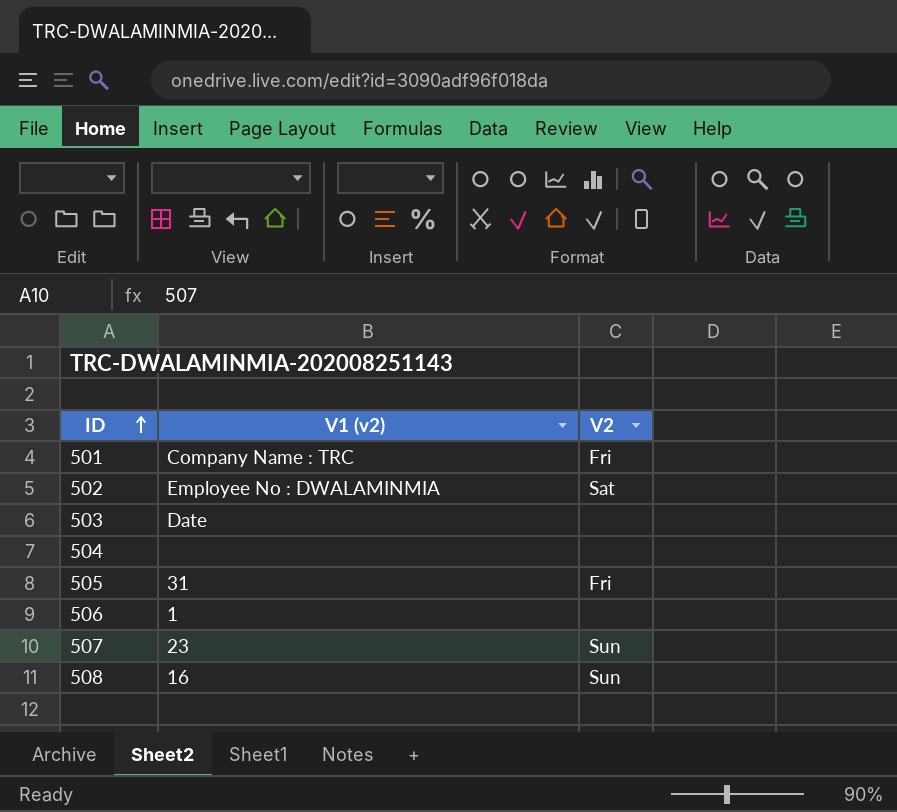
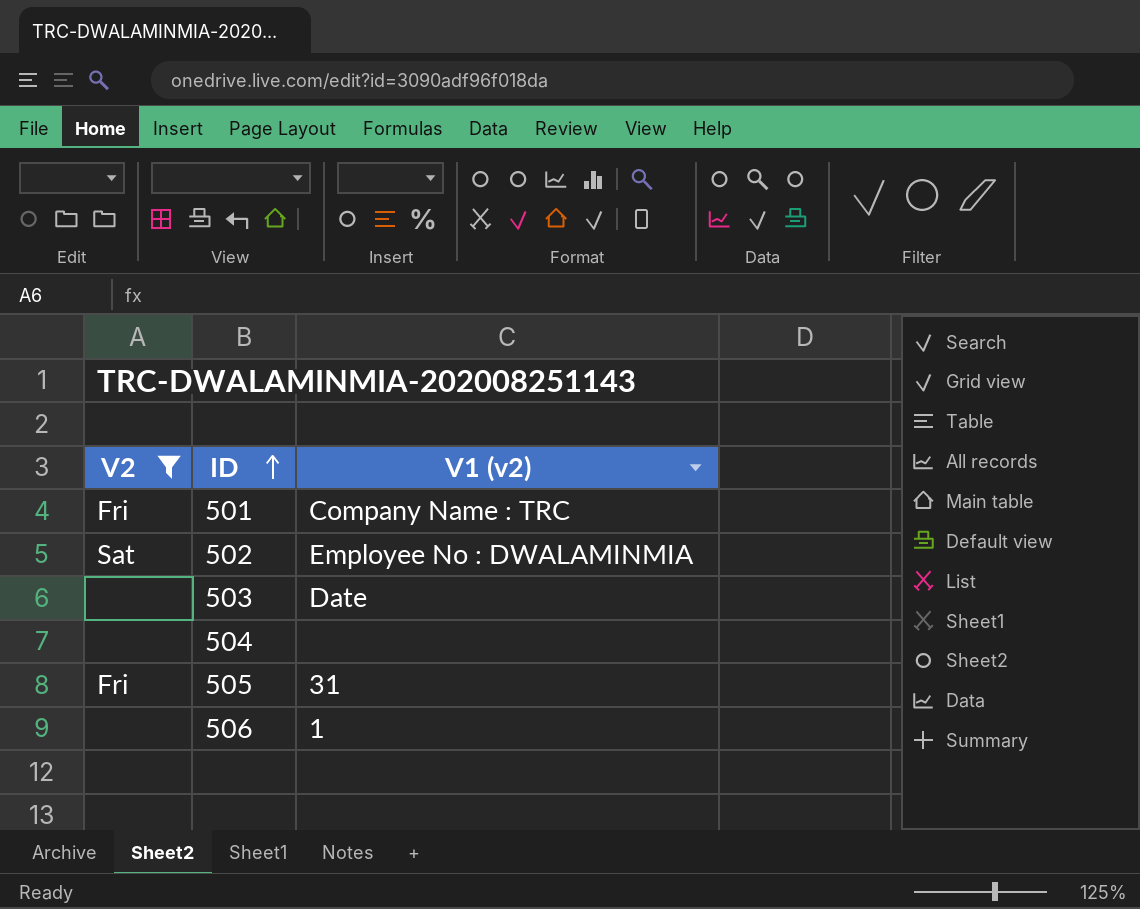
filter: none -> V2 != Sun
column V2 | position: 3 -> 1

